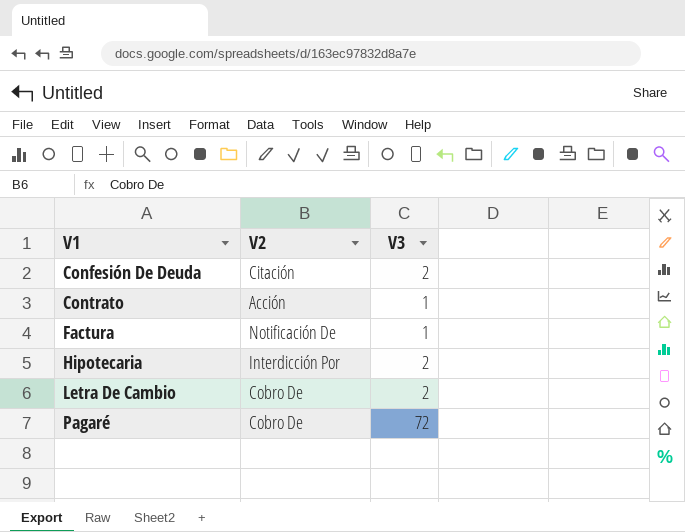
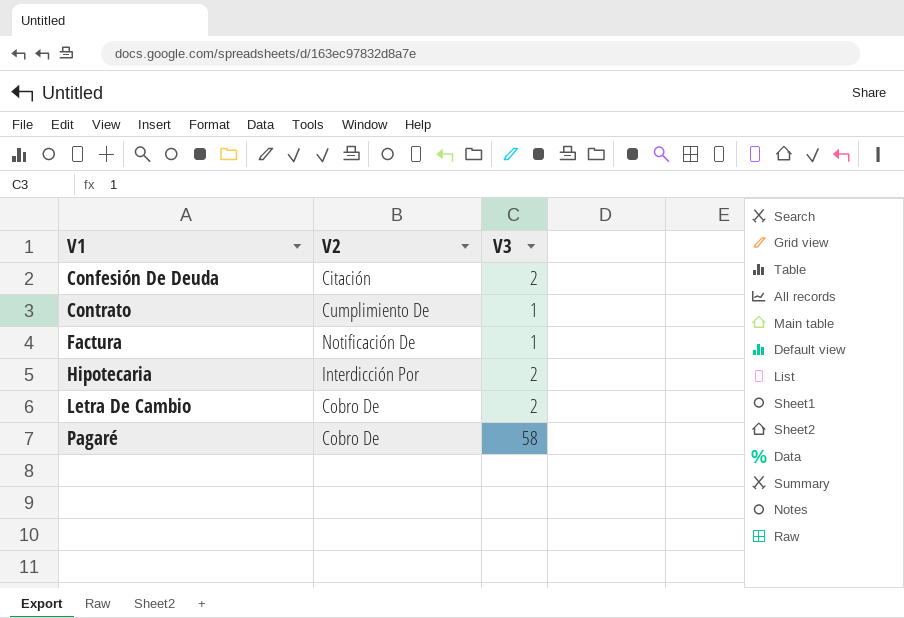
Contrato | V2: Acción -> Cumplimiento De
Pagaré | V3: 72 -> 58

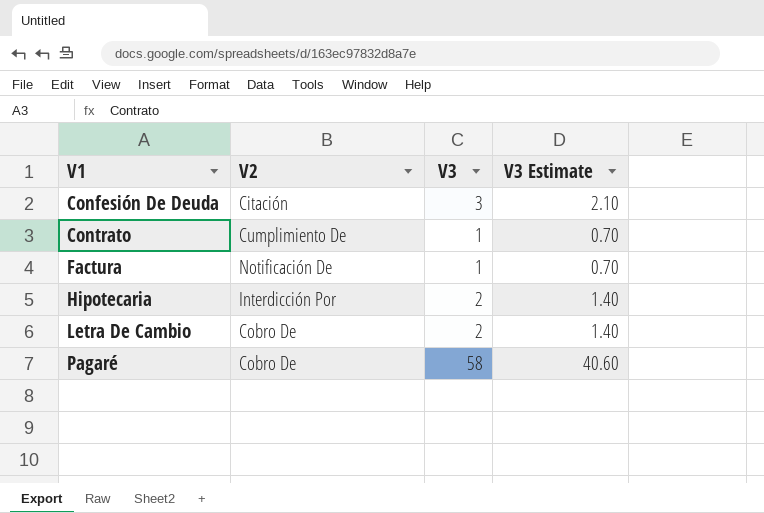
column V3 Estimate | formula: none -> [V3] * 0.7
Confesión De Deuda | V3: 2 -> 3

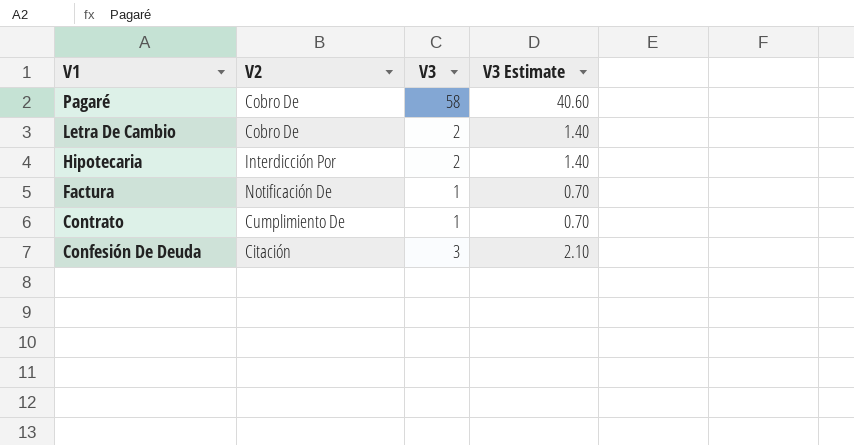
row order: V1 ascending -> V1 descending

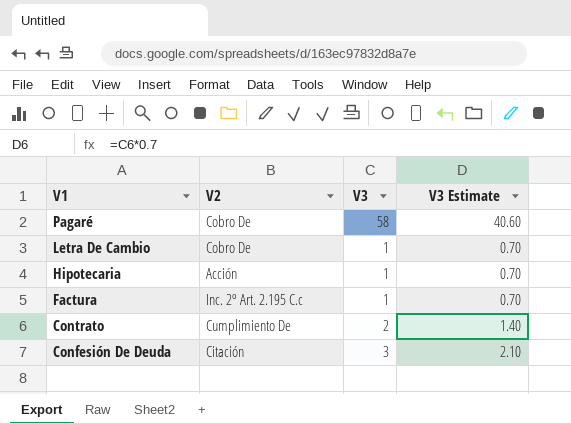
Letra De Cambio | V3: 2 -> 1
Letra De Cambio | V3 Estimate: 1.40 -> 0.70
Hipotecaria | V2: Interdicción Por -> Acción
Hipotecaria | V3: 2 -> 1
Hipotecaria | V3 Estimate: 1.40 -> 0.70
Factura | V2: Notificación De -> Inc. 2º Art. 2.195 C.c
Contrato | V3: 1 -> 2
Contrato | V3 Estimate: 0.70 -> 1.40

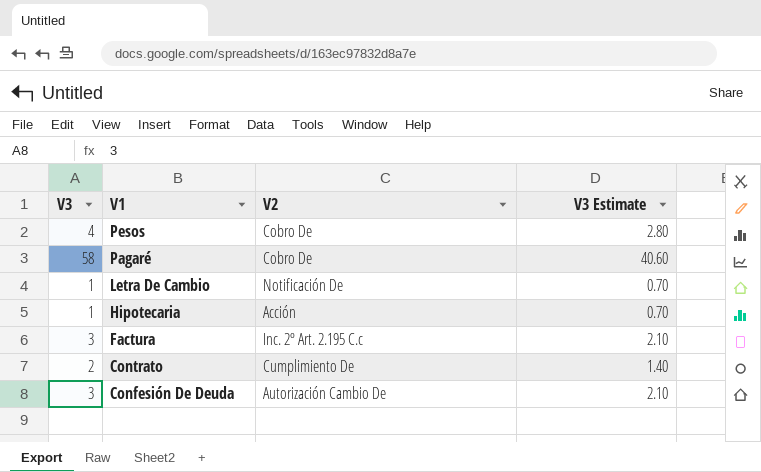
column V3 | position: 3 -> 1
row Pesos: none -> 4 | Cobro De | 2.80
Letra De Cambio | V2: Cobro De -> Notificación De
Factura | V3: 1 -> 3
Factura | V3 Estimate: 0.70 -> 2.10
Confesión De Deuda | V2: Citación -> Autorización Cambio De

